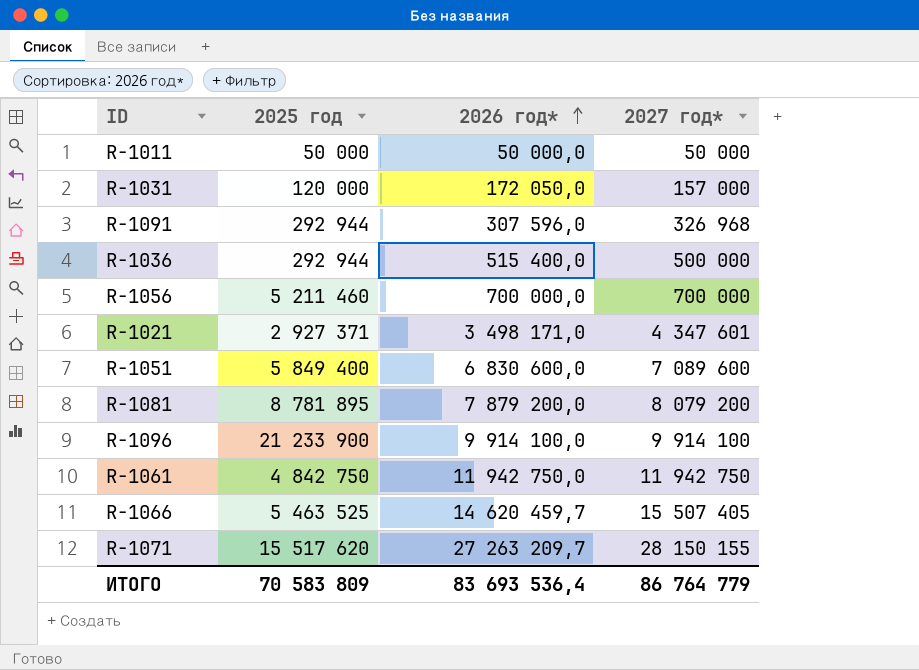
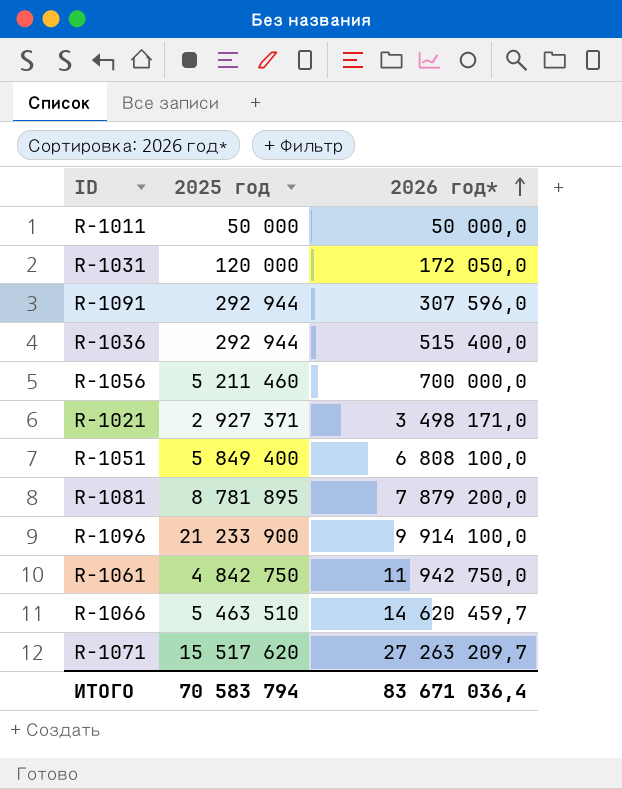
column 2027 год* | position: 4 -> none
R-1051 | 2026 год*: 6 830 600,0 -> 6 808 100,0
R-1066 | 2025 год: 5 463 525 -> 5 463 510
ИТОГО | 2025 год: 70 583 809 -> 70 583 794
ИТОГО | 2026 год*: 83 693 536,4 -> 83 671 036,4

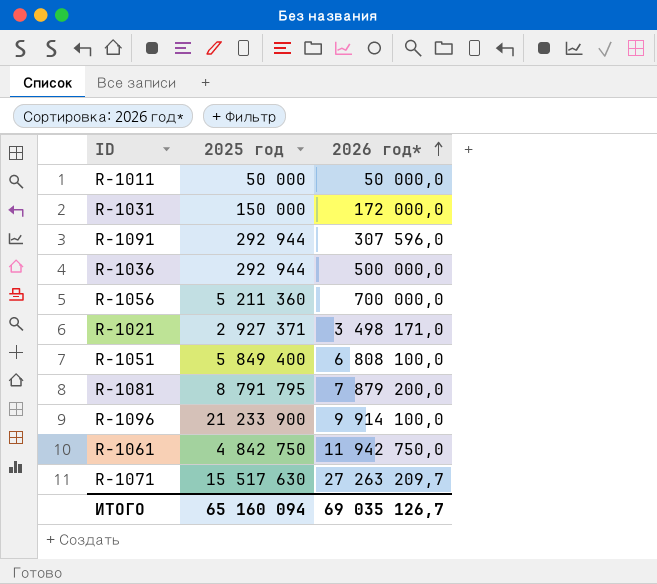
row R-1066: 5 463 510 | 14 620 459,7 -> none
R-1031 | 2025 год: 120 000 -> 150 000
R-1031 | 2026 год*: 172 050,0 -> 172 000,0
R-1036 | 2026 год*: 515 400,0 -> 500 000,0
R-1056 | 2025 год: 5 211 460 -> 5 211 360
R-1081 | 2025 год: 8 781 895 -> 8 791 795
R-1071 | 2025 год: 15 517 620 -> 15 517 630
ИТОГО | 2025 год: 70 583 794 -> 65 160 094
ИТОГО | 2026 год*: 83 671 036,4 -> 69 035 126,7

